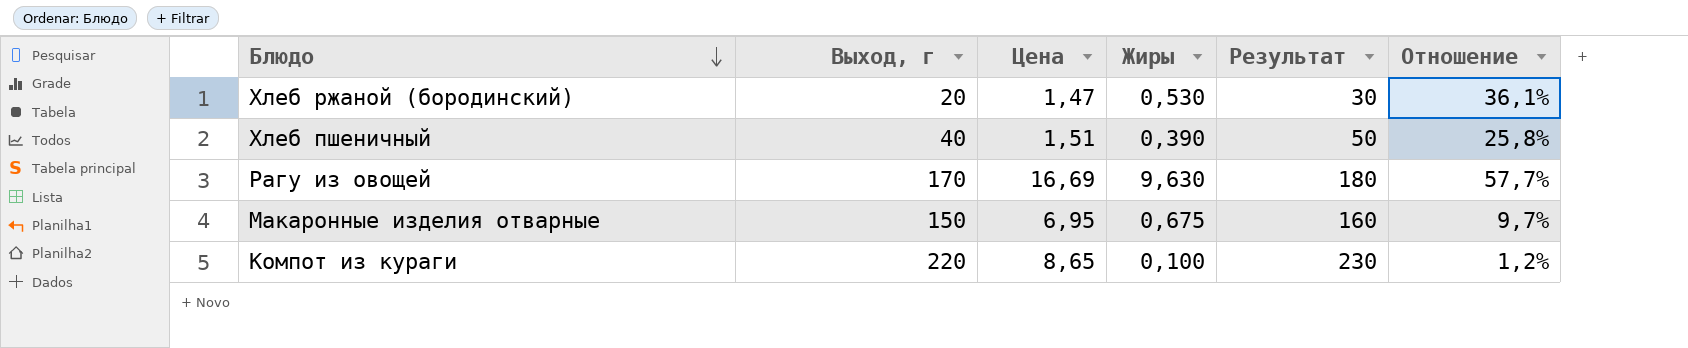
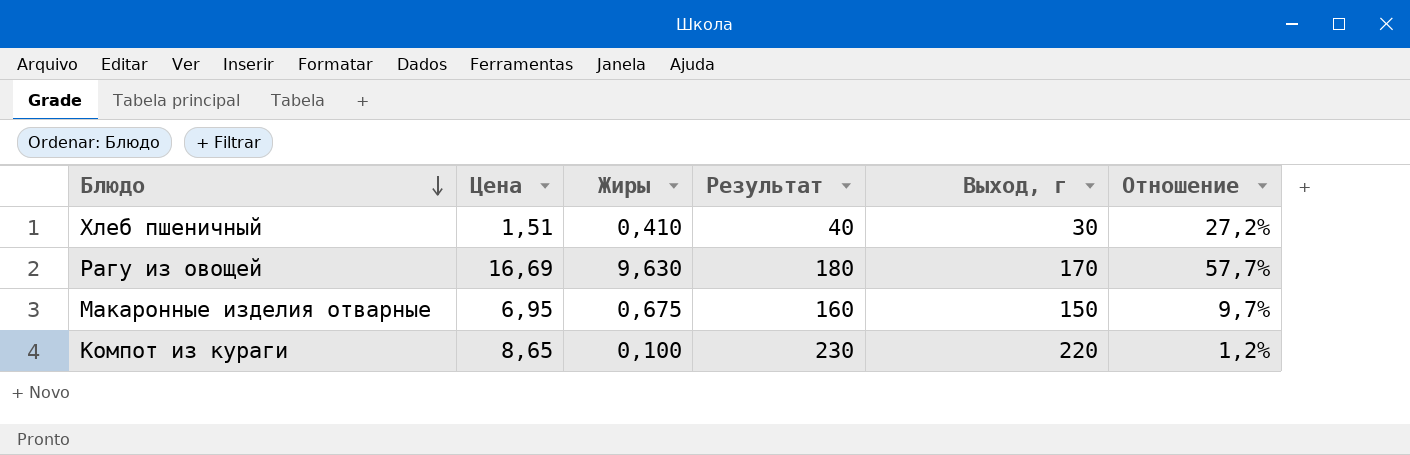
column Выход, г | position: 2 -> 5
row Хлеб ржаной (бородинский): 20 | 1,47 | 0,530 | 30 | 36,1% -> none
Хлеб пшеничный | Жиры: 0,390 -> 0,410
Хлеб пшеничный | Результат: 50 -> 40
Хлеб пшеничный | Выход, г: 40 -> 30
Хлеб пшеничный | Отношение: 25,8% -> 27,2%

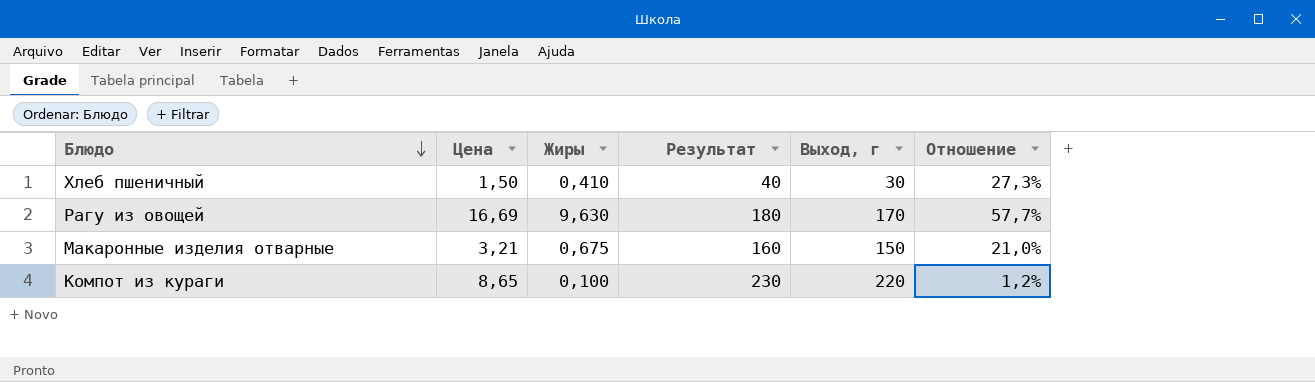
Хлеб пшеничный | Цена: 1,51 -> 1,50
Хлеб пшеничный | Отношение: 27,2% -> 27,3%
Макаронные изделия отварные | Цена: 6,95 -> 3,21
Макаронные изделия отварные | Отношение: 9,7% -> 21,0%

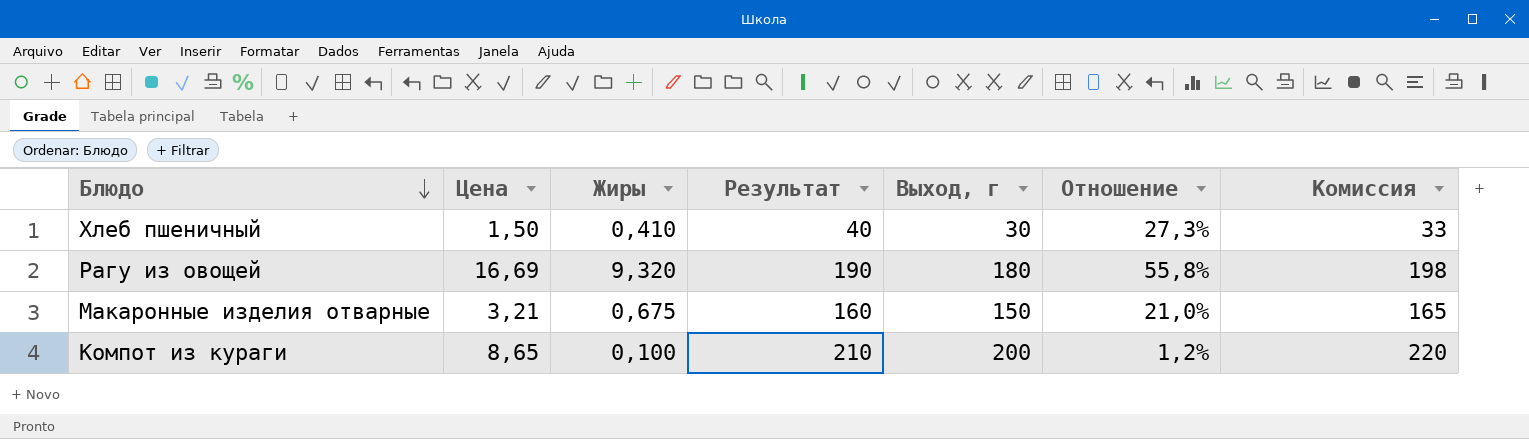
column Комиссия | formula: none -> [Выход, г] * 1,1
Рагу из овощей | Жиры: 9,630 -> 9,320
Рагу из овощей | Результат: 180 -> 190
Рагу из овощей | Выход, г: 170 -> 180
Рагу из овощей | Отношение: 57,7% -> 55,8%
Компот из кураги | Результат: 230 -> 210
Компот из кураги | Выход, г: 220 -> 200

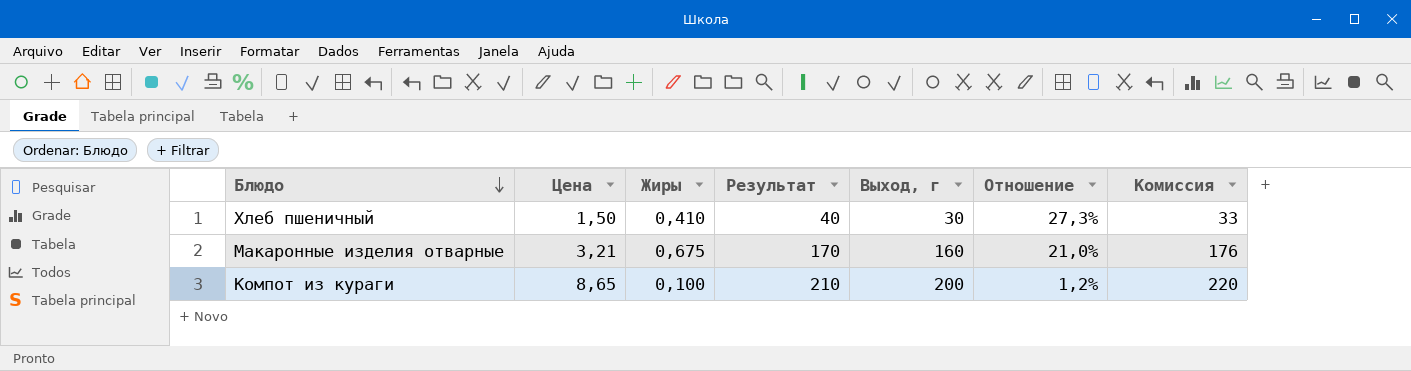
row Рагу из овощей: 16,69 | 9,320 | 190 | 180 | 55,8% | 198 -> none
Макаронные изделия отварные | Результат: 160 -> 170
Макаронные изделия отварные | Выход, г: 150 -> 160
Макаронные изделия отварные | Комиссия: 165 -> 176

